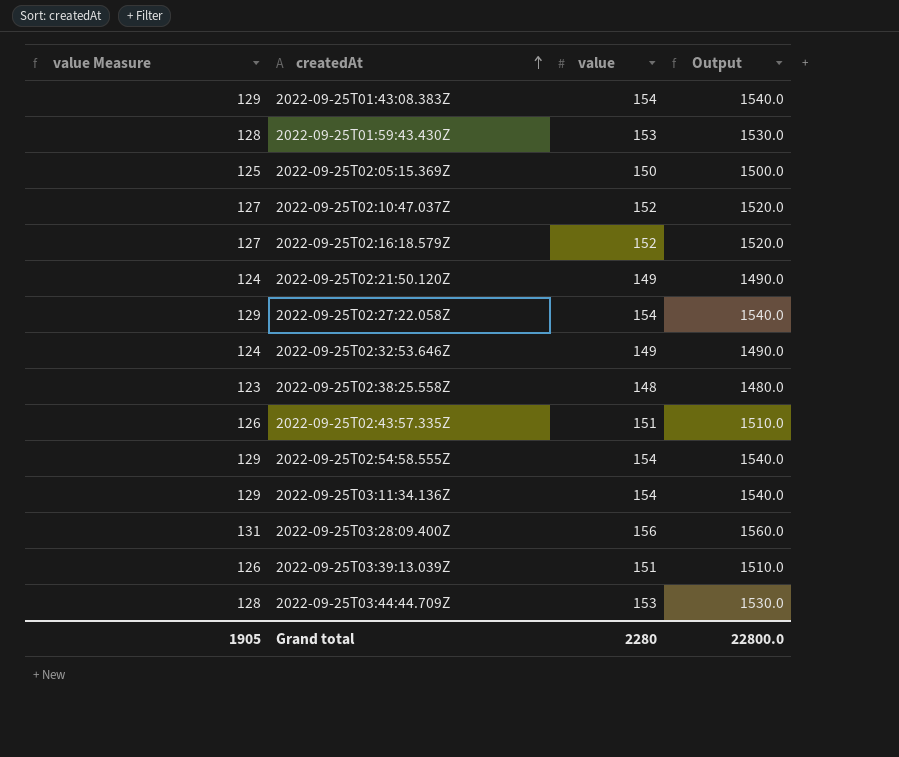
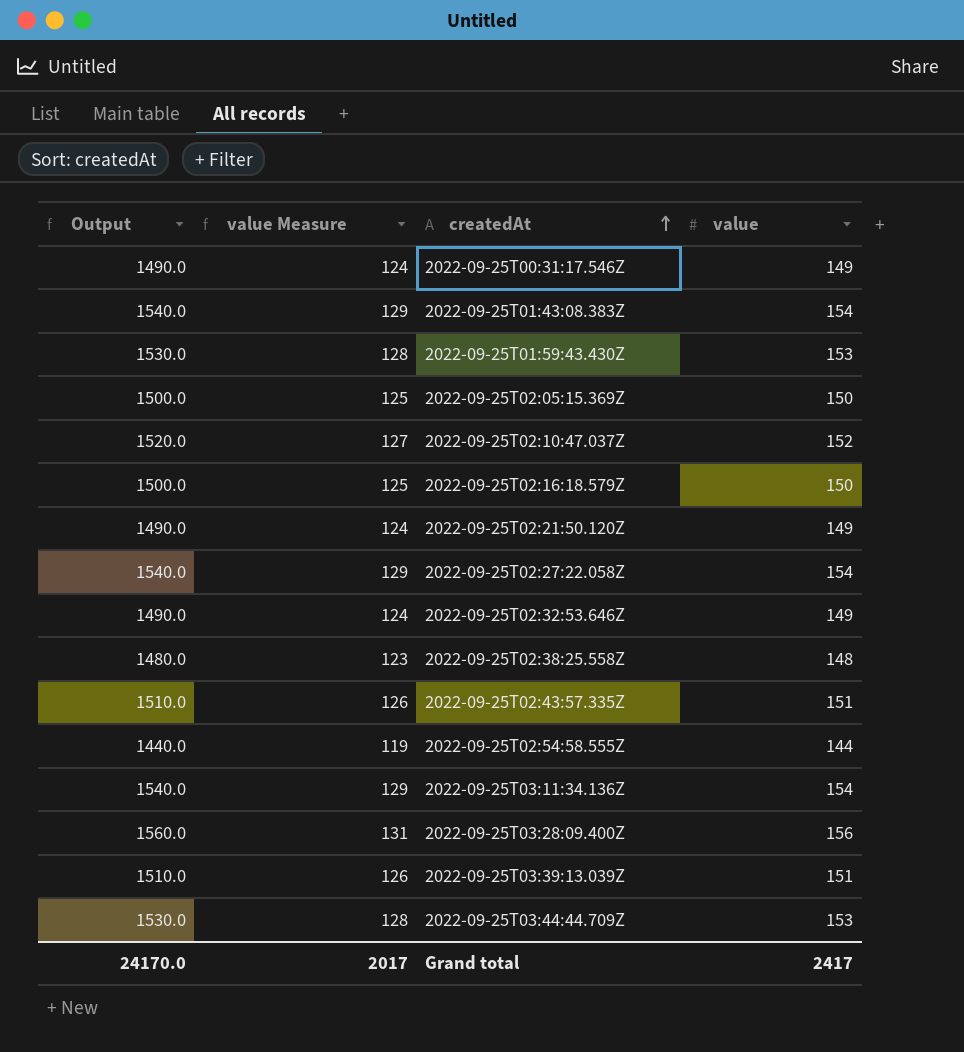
column Output | position: 4 -> 1
row 2022-09-25T00:31:17.546Z: none -> 1490.0 | 124 | 149
2022-09-25T02:16:18.579Z | Output: 1520.0 -> 1500.0
2022-09-25T02:16:18.579Z | value Measure: 127 -> 125
2022-09-25T02:16:18.579Z | value: 152 -> 150
2022-09-25T02:54:58.555Z | Output: 1540.0 -> 1440.0
2022-09-25T02:54:58.555Z | value Measure: 129 -> 119
2022-09-25T02:54:58.555Z | value: 154 -> 144
Grand total | Output: 22800.0 -> 24170.0
Grand total | value Measure: 1905 -> 2017
Grand total | value: 2280 -> 2417

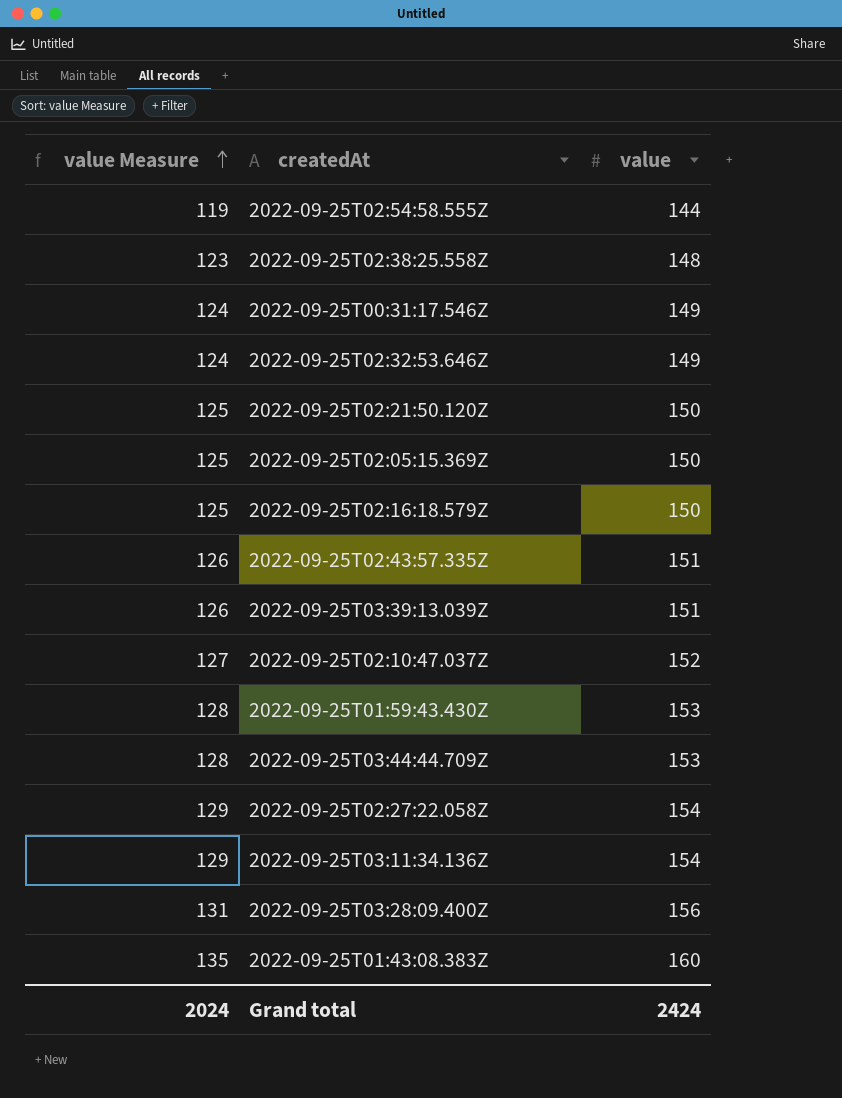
row order: createdAt ascending -> value Measure ascending
column Output | formula: [value] * 10 -> none
2022-09-25T02:21:50.120Z | value Measure: 124 -> 125
2022-09-25T02:21:50.120Z | value: 149 -> 150
2022-09-25T01:43:08.383Z | value Measure: 129 -> 135
2022-09-25T01:43:08.383Z | value: 154 -> 160
Grand total | value Measure: 2017 -> 2024
Grand total | value: 2417 -> 2424

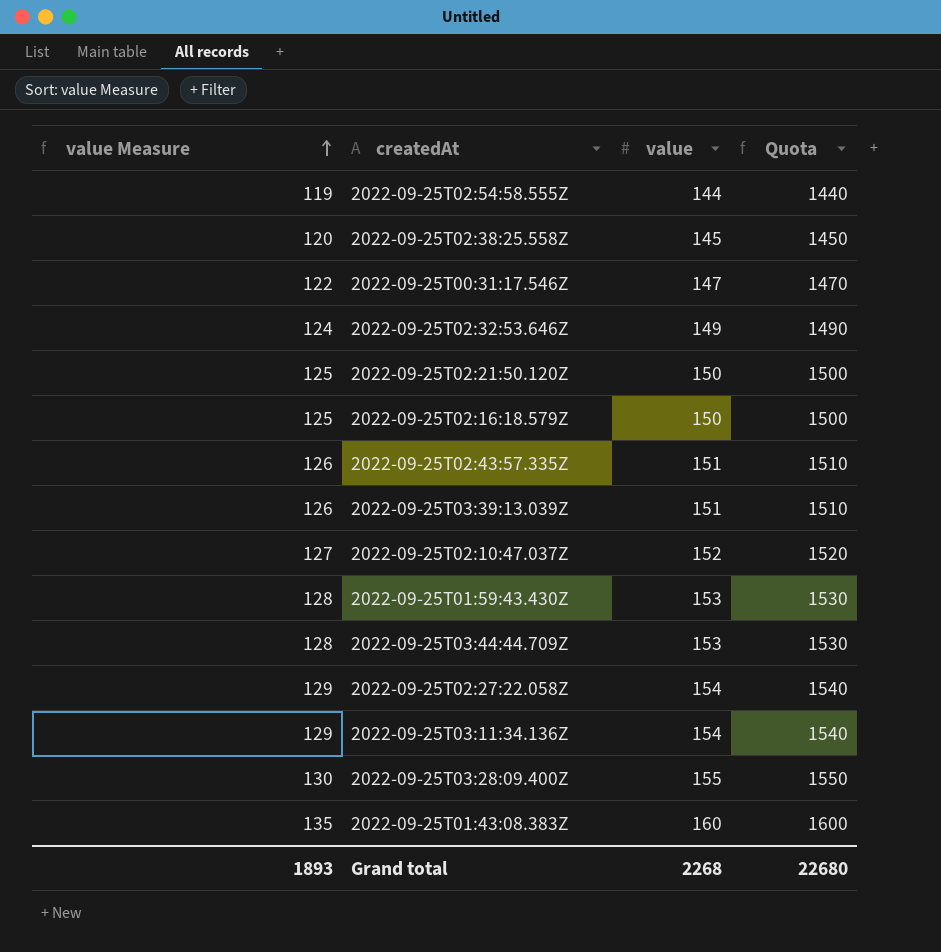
column Quota | formula: none -> [value] * 10
row 2022-09-25T02:05:15.369Z: 125 | 150 -> none
2022-09-25T02:38:25.558Z | value Measure: 123 -> 120
2022-09-25T02:38:25.558Z | value: 148 -> 145
2022-09-25T00:31:17.546Z | value Measure: 124 -> 122
2022-09-25T00:31:17.546Z | value: 149 -> 147
2022-09-25T03:28:09.400Z | value Measure: 131 -> 130
2022-09-25T03:28:09.400Z | value: 156 -> 155
Grand total | value Measure: 2024 -> 1893
Grand total | value: 2424 -> 2268

